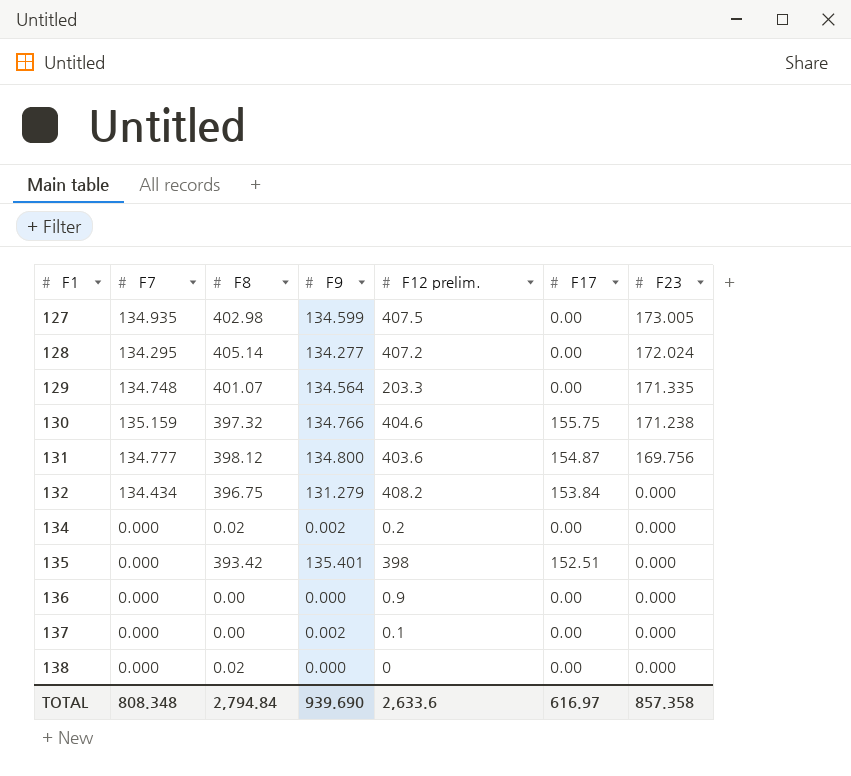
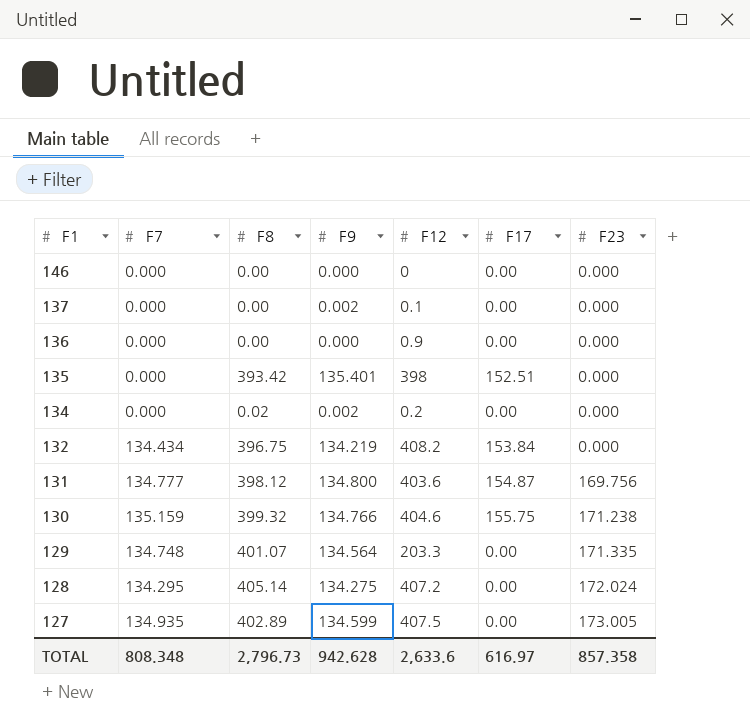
row order: F1 ascending -> F1 descending
column name: F12 prelim. -> F12
row 138: 0.000 | 0.02 | 0.000 | 0 | 0.00 | 0.000 -> none
row 146: none -> 0.000 | 0.00 | 0.000 | 0 | 0.00 | 0.000
132 | F9: 131.279 -> 134.219
130 | F8: 397.32 -> 399.32
128 | F9: 134.277 -> 134.275
127 | F8: 402.98 -> 402.89
TOTAL | F8: 2,794.84 -> 2,796.73
TOTAL | F9: 939.690 -> 942.628

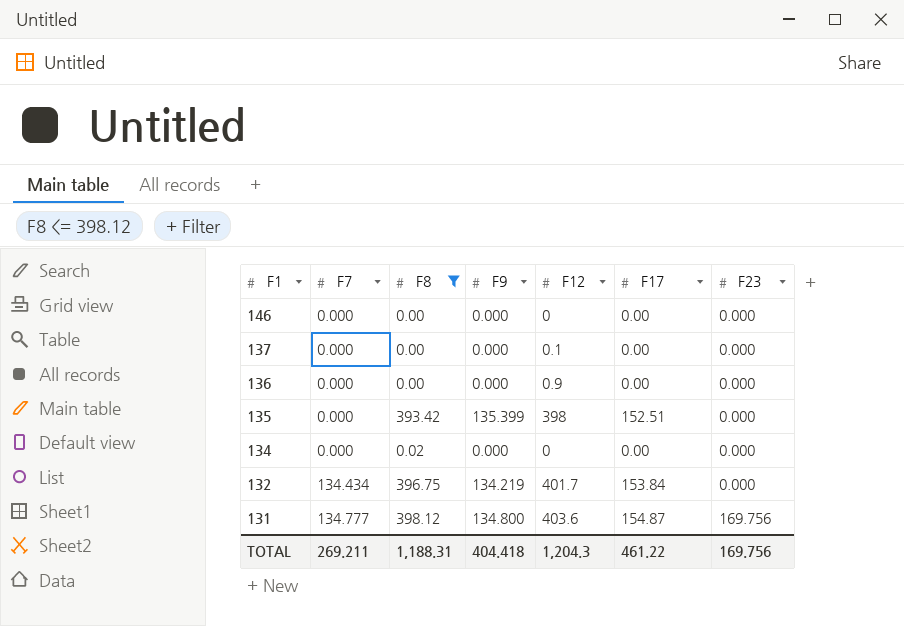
filter: none -> F8 <= 398.12
137 | F9: 0.002 -> 0.000
135 | F9: 135.401 -> 135.399
134 | F9: 0.002 -> 0.000
134 | F12: 0.2 -> 0
132 | F12: 408.2 -> 401.7
TOTAL | F7: 808.348 -> 269.211
TOTAL | F8: 2,796.73 -> 1,188.31
TOTAL | F9: 942.628 -> 404.418
TOTAL | F12: 2,633.6 -> 1,204.3
TOTAL | F17: 616.97 -> 461.22
TOTAL | F23: 857.358 -> 169.756

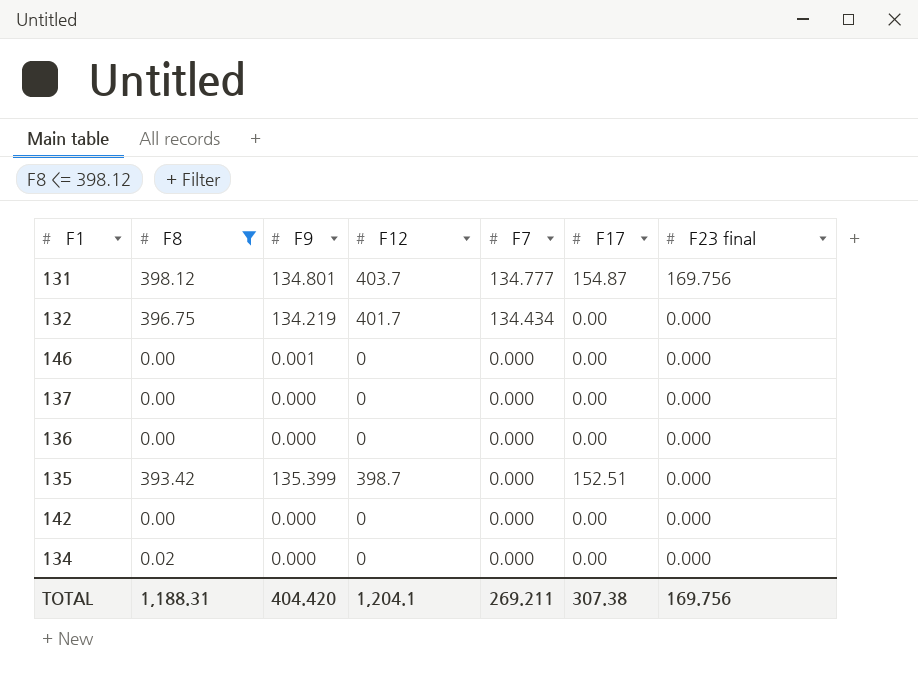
row order: F1 descending -> F7 descending
column F7 | position: 2 -> 5
column name: F23 -> F23 final
131 | F9: 134.800 -> 134.801
131 | F12: 403.6 -> 403.7
132 | F17: 153.84 -> 0.00
146 | F9: 0.000 -> 0.001
137 | F12: 0.1 -> 0
136 | F12: 0.9 -> 0
135 | F12: 398 -> 398.7
row 142: none -> 0.00 | 0.000 | 0 | 0.000 | 0.00 | 0.000
TOTAL | F9: 404.418 -> 404.420
TOTAL | F12: 1,204.3 -> 1,204.1
TOTAL | F17: 461.22 -> 307.38

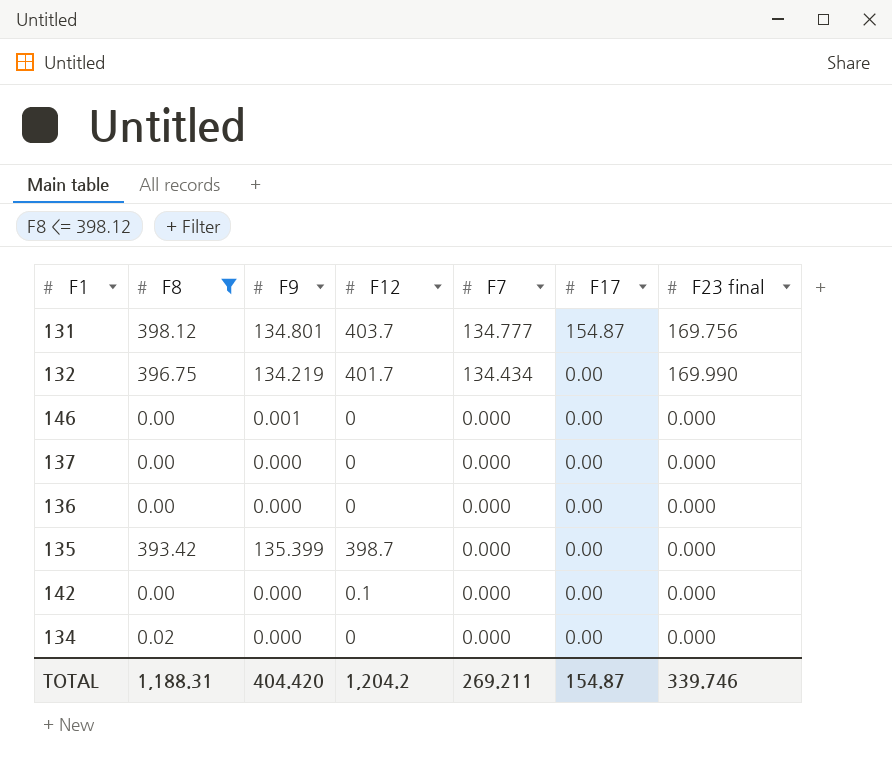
132 | F23 final: 0.000 -> 169.990
135 | F17: 152.51 -> 0.00
142 | F12: 0 -> 0.1
TOTAL | F12: 1,204.1 -> 1,204.2
TOTAL | F17: 307.38 -> 154.87
TOTAL | F23 final: 169.756 -> 339.746

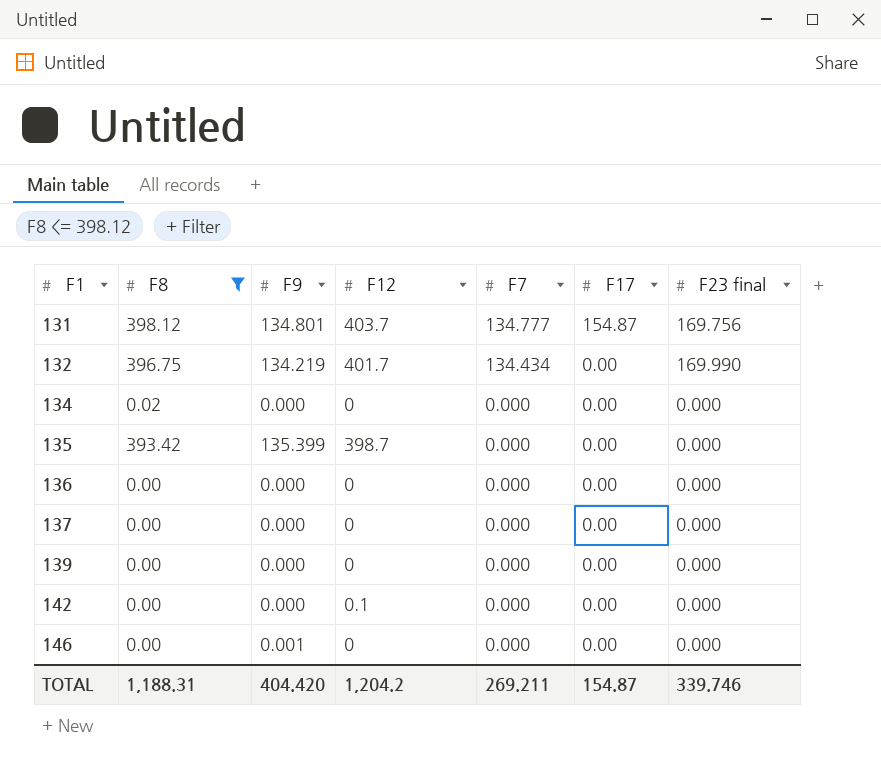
row order: F7 descending -> F1 ascending
row 139: none -> 0.00 | 0.000 | 0 | 0.000 | 0.00 | 0.000

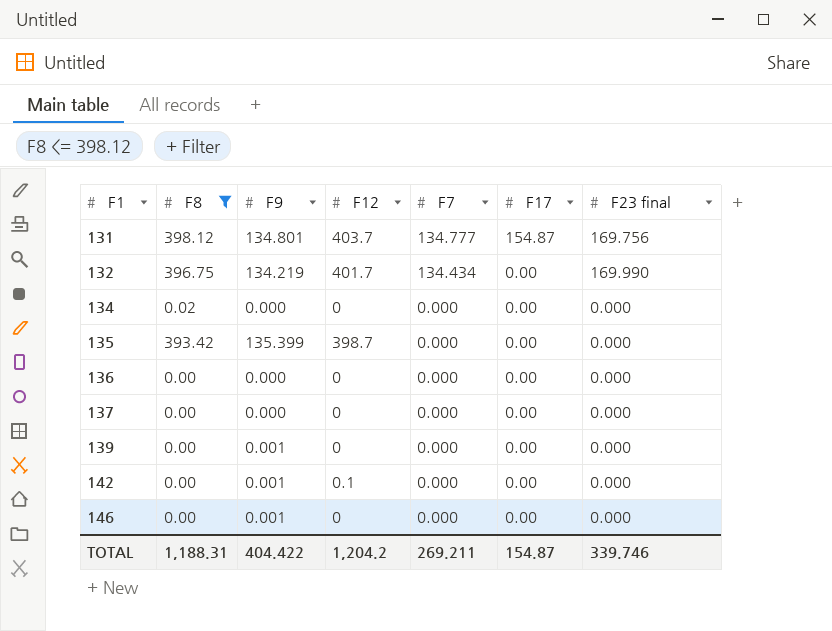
139 | F9: 0.000 -> 0.001
142 | F9: 0.000 -> 0.001
TOTAL | F9: 404.420 -> 404.422

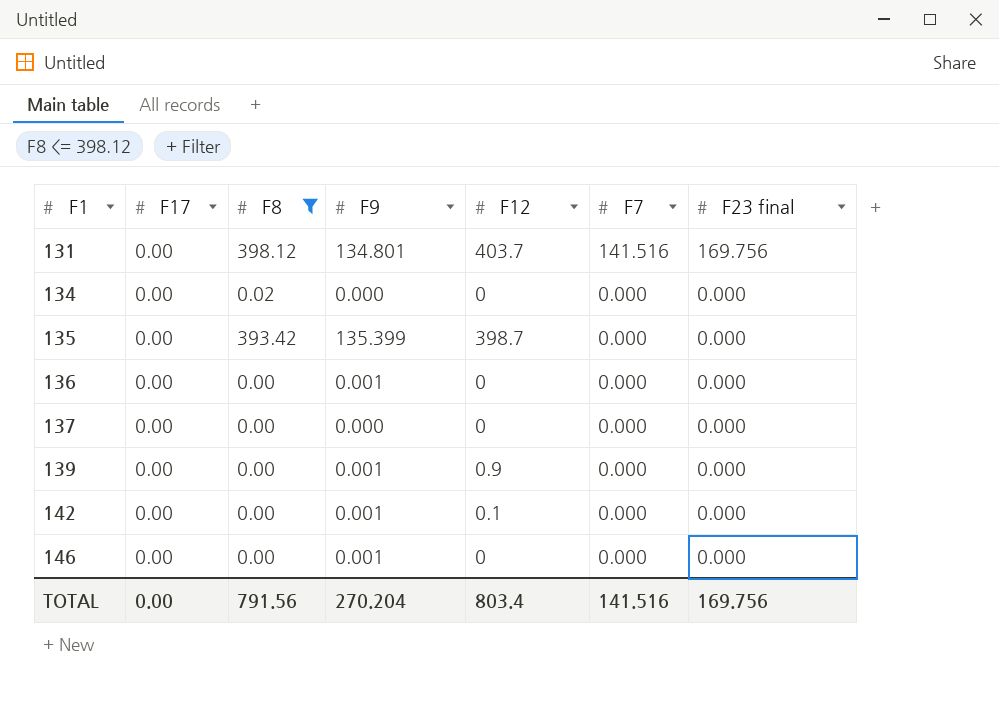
column F17 | position: 6 -> 2
row 132: 396.75 | 134.219 | 401.7 | 134.434 | 0.00 | 169.990 -> none
131 | F17: 154.87 -> 0.00
131 | F7: 134.777 -> 141.516
136 | F9: 0.000 -> 0.001
139 | F12: 0 -> 0.9
TOTAL | F17: 154.87 -> 0.00
TOTAL | F8: 1,188.31 -> 791.56
TOTAL | F9: 404.422 -> 270.204
TOTAL | F12: 1,204.2 -> 803.4
TOTAL | F7: 269.211 -> 141.516
TOTAL | F23 final: 339.746 -> 169.756

